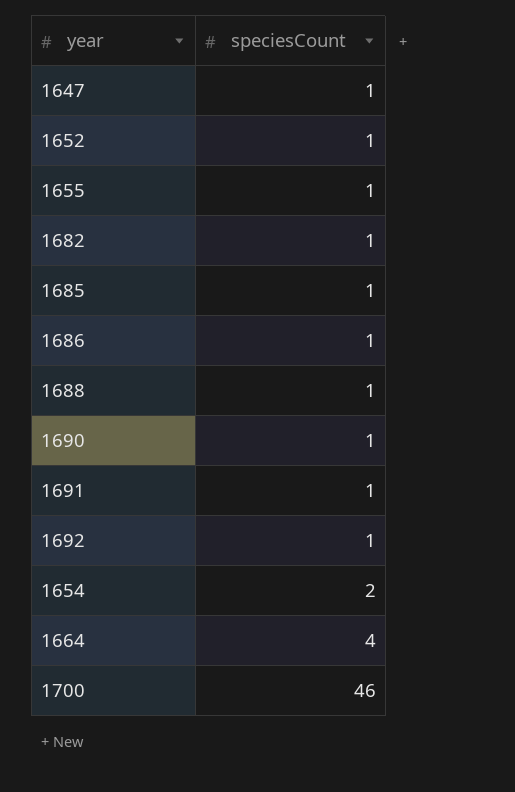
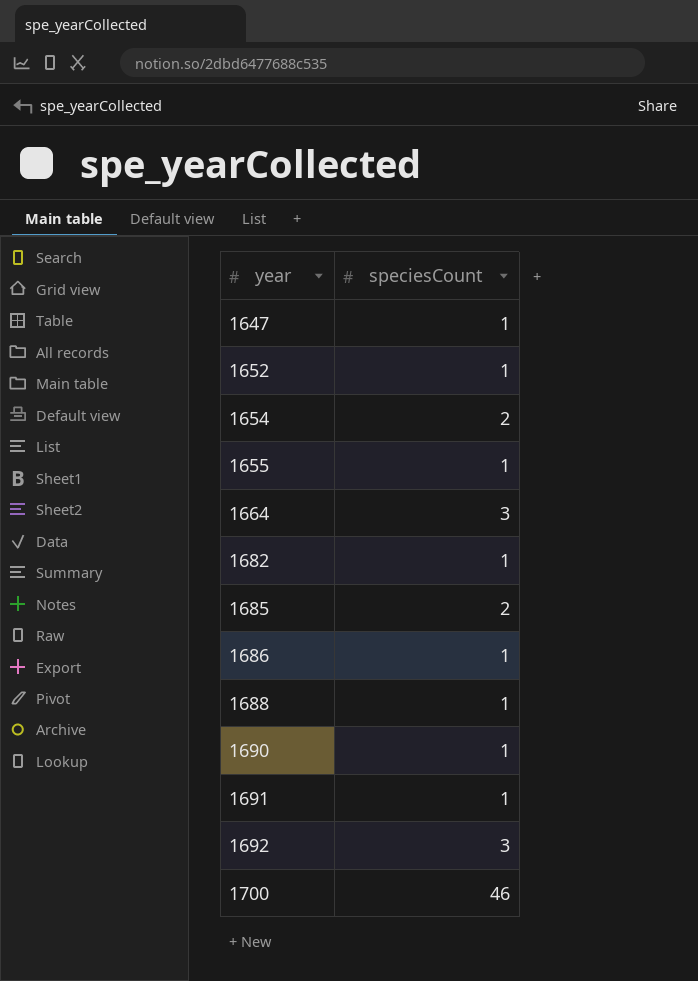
row order: speciesCount ascending -> year ascending
1664 | speciesCount: 4 -> 3
1685 | speciesCount: 1 -> 2
1692 | speciesCount: 1 -> 3

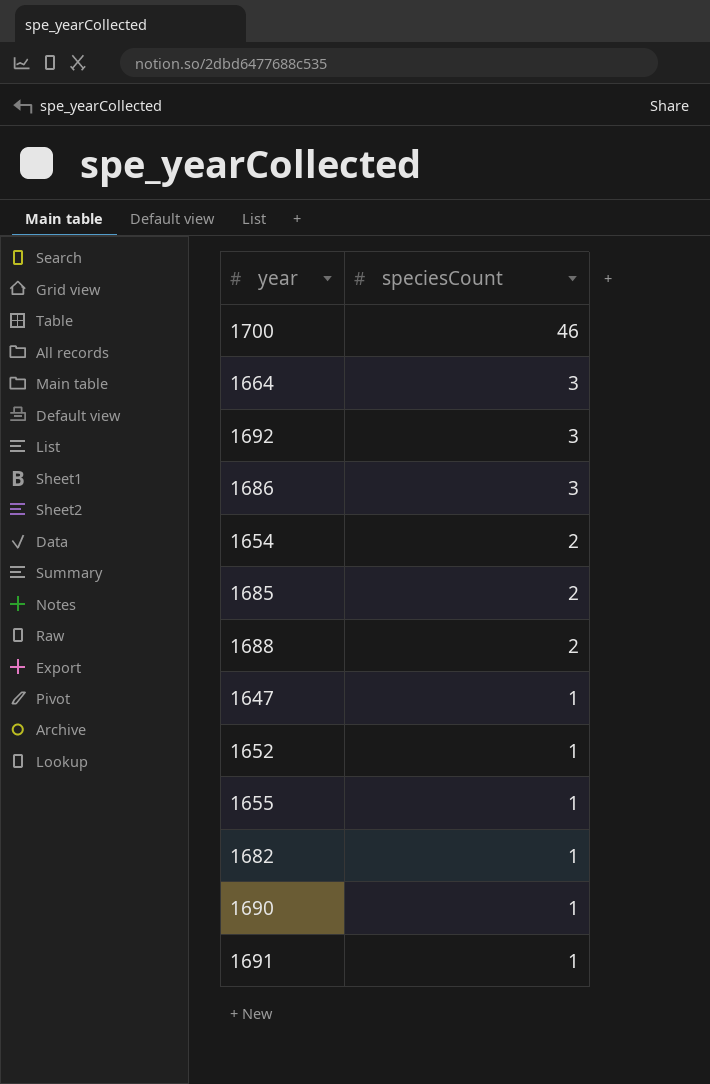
row order: year ascending -> speciesCount descending
1686 | speciesCount: 1 -> 3
1688 | speciesCount: 1 -> 2

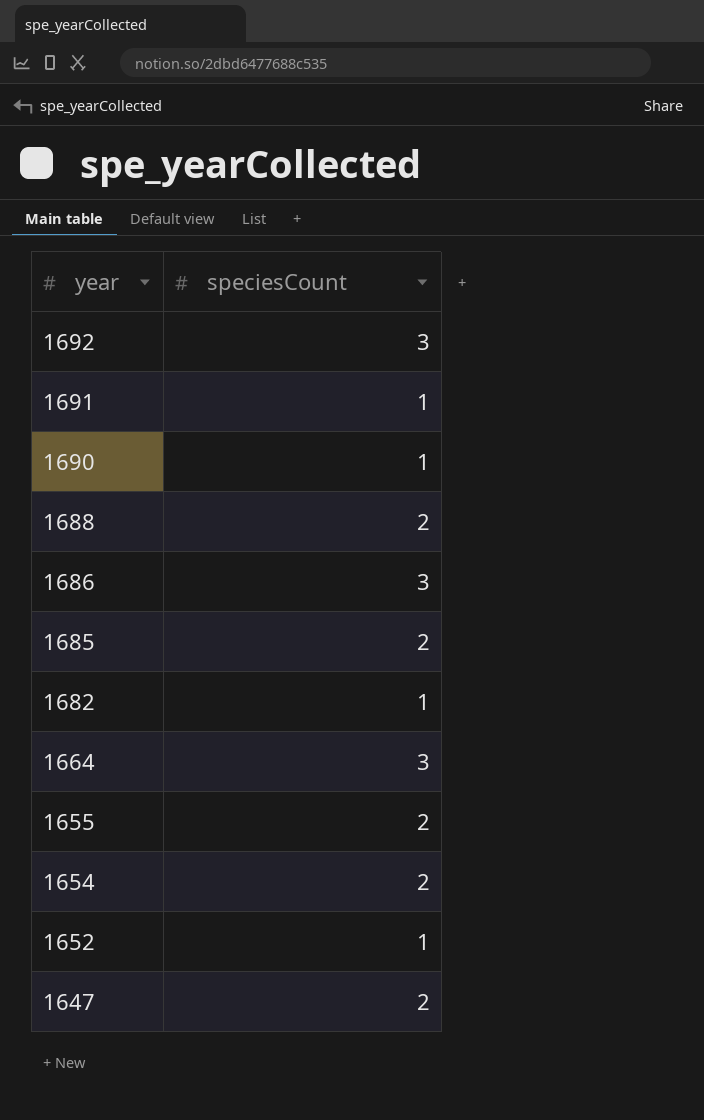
row order: speciesCount descending -> year descending
row 1700: 46 -> none
1655 | speciesCount: 1 -> 2
1647 | speciesCount: 1 -> 2

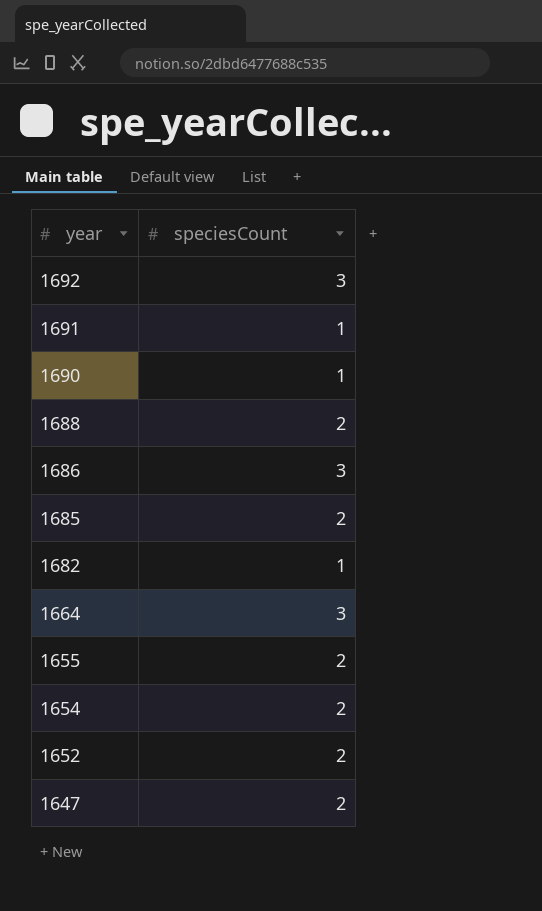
1652 | speciesCount: 1 -> 2

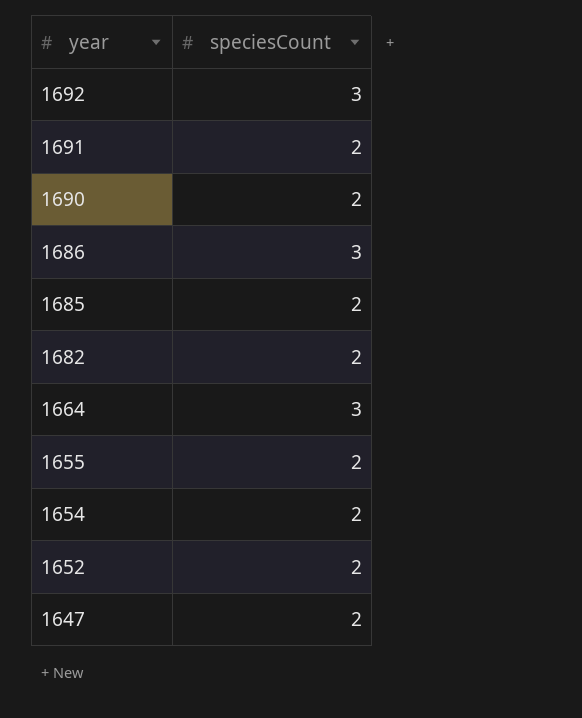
row 1688: 2 -> none
1691 | speciesCount: 1 -> 2
1690 | speciesCount: 1 -> 2
1682 | speciesCount: 1 -> 2

